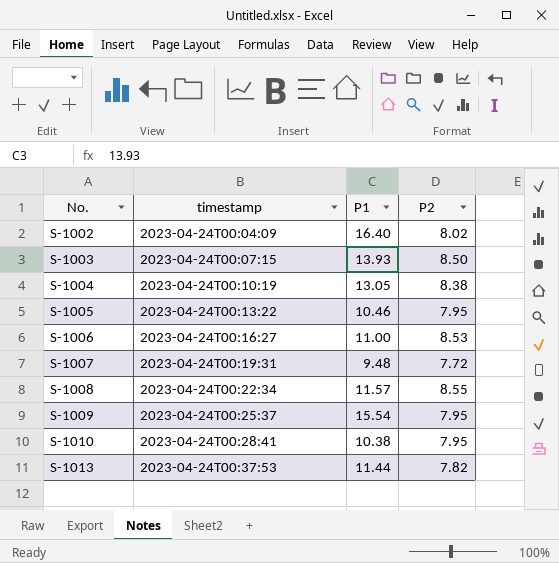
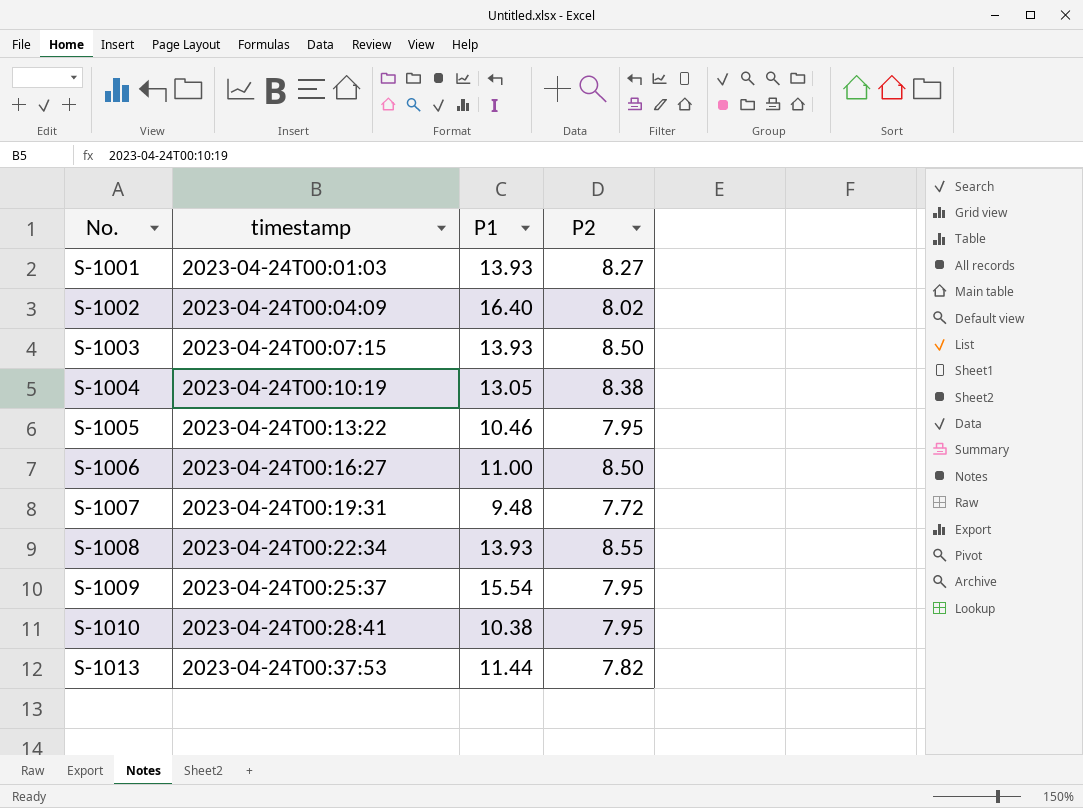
row S-1001: none -> 2023-04-24T00:01:03 | 13.93 | 8.27
S-1006 | P2: 8.53 -> 8.50
S-1008 | P1: 11.57 -> 13.93

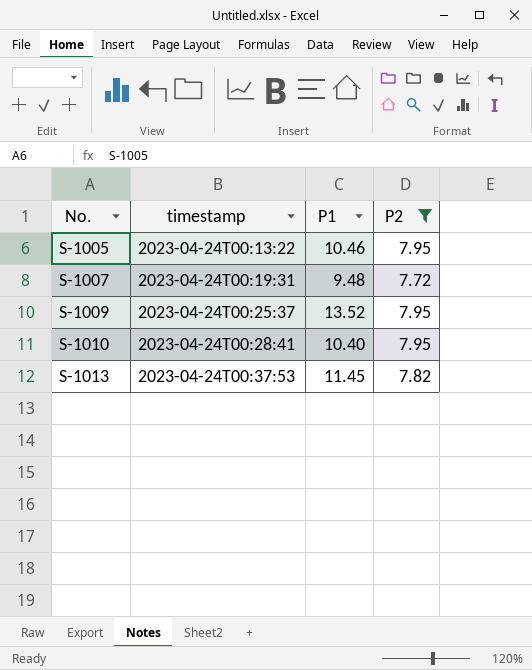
filter: none -> P2 <= 7.95
S-1009 | P1: 15.54 -> 13.52
S-1010 | P1: 10.38 -> 10.40
S-1013 | P1: 11.44 -> 11.45

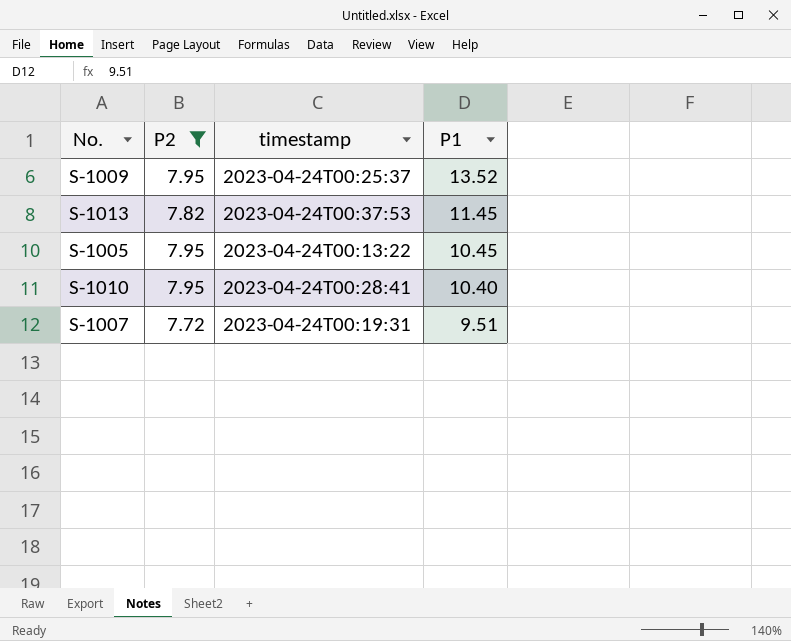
row order: No. ascending -> P1 descending
column P2 | position: 4 -> 2
S-1005 | P1: 10.46 -> 10.45
S-1007 | P1: 9.48 -> 9.51

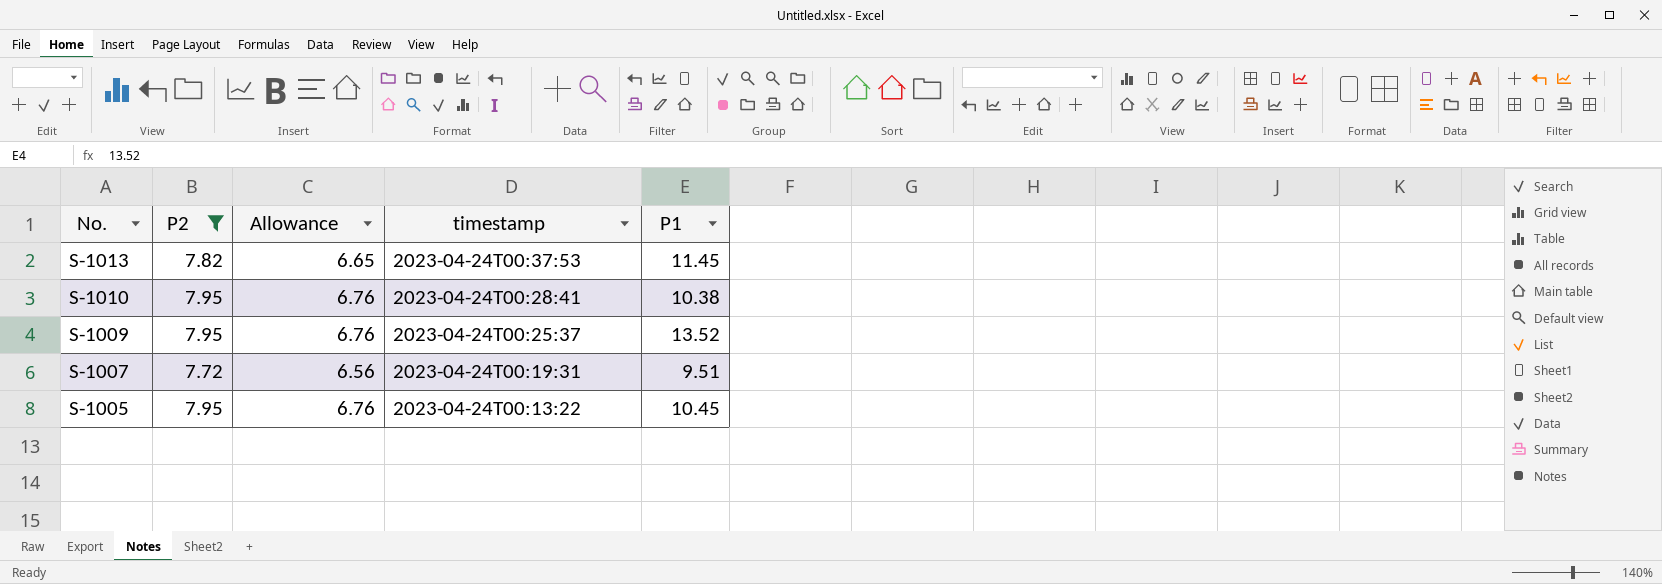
row order: P1 descending -> No. descending
column Allowance | formula: none -> [P2] * 0.85
S-1010 | P1: 10.40 -> 10.38

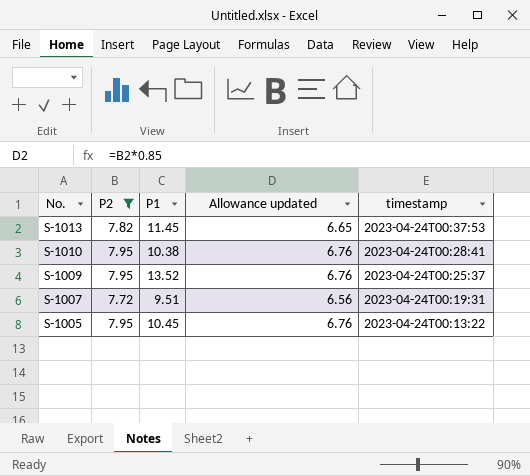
column P1 | position: 5 -> 3
column name: Allowance -> Allowance updated

